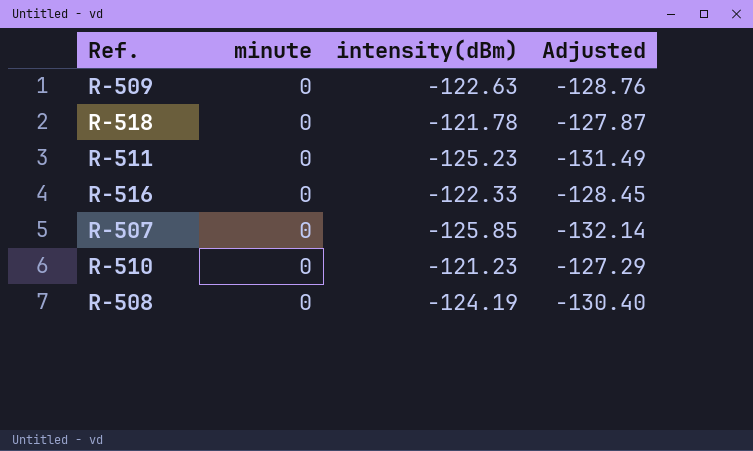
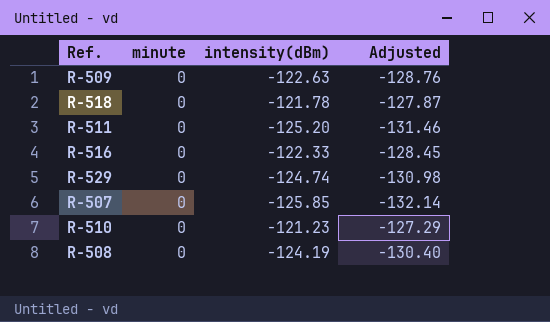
R-511 | intensity(dBm): -125.23 -> -125.20
R-511 | Adjusted: -131.49 -> -131.46
row R-529: none -> 0 | -124.74 | -130.98

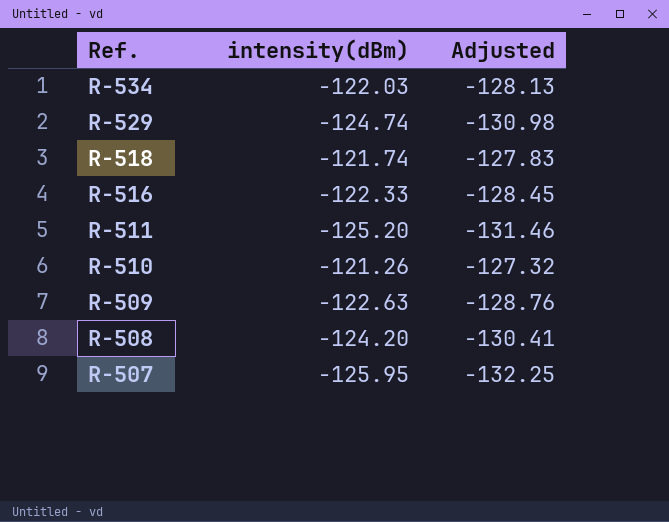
row order: none -> Ref. descending
column minute | position: 2 -> none
row R-534: none -> -122.03 | -128.13
R-518 | intensity(dBm): -121.78 -> -121.74
R-518 | Adjusted: -127.87 -> -127.83
R-510 | intensity(dBm): -121.23 -> -121.26
R-510 | Adjusted: -127.29 -> -127.32
R-508 | intensity(dBm): -124.19 -> -124.20
R-508 | Adjusted: -130.40 -> -130.41
R-507 | intensity(dBm): -125.85 -> -125.95
R-507 | Adjusted: -132.14 -> -132.25

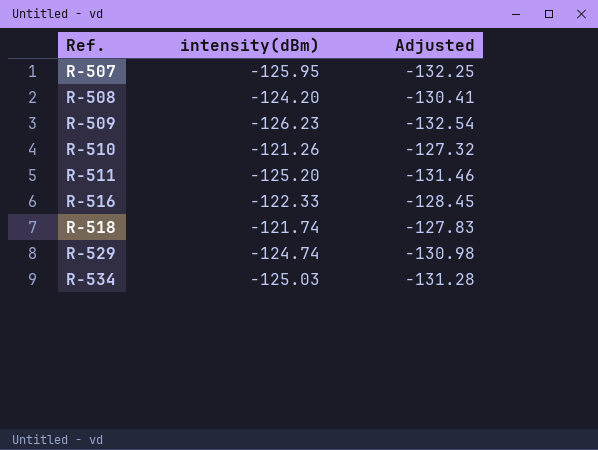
row order: Ref. descending -> Ref. ascending
R-509 | intensity(dBm): -122.63 -> -126.23
R-509 | Adjusted: -128.76 -> -132.54
R-534 | intensity(dBm): -122.03 -> -125.03
R-534 | Adjusted: -128.13 -> -131.28

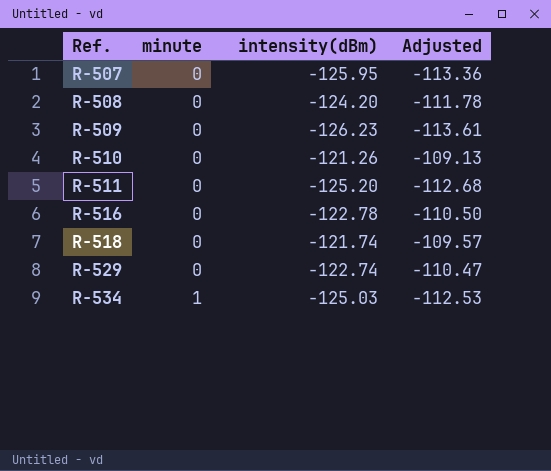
column minute | position: none -> 2
column Adjusted | formula: [intensity(dBm)] * 1.05 -> [intensity(dBm)] * 0.9
R-516 | intensity(dBm): -122.33 -> -122.78
R-529 | intensity(dBm): -124.74 -> -122.74

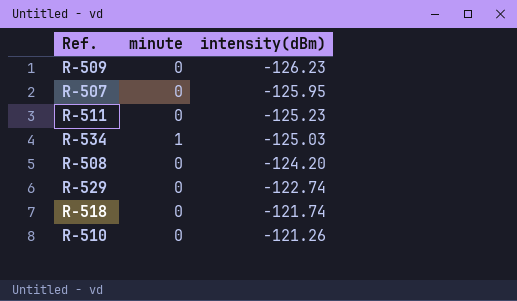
row order: Ref. ascending -> intensity(dBm) ascending
column Adjusted | formula: [intensity(dBm)] * 0.9 -> none
row R-516: 0 | -122.78 | -110.50 -> none
R-511 | intensity(dBm): -125.20 -> -125.23

